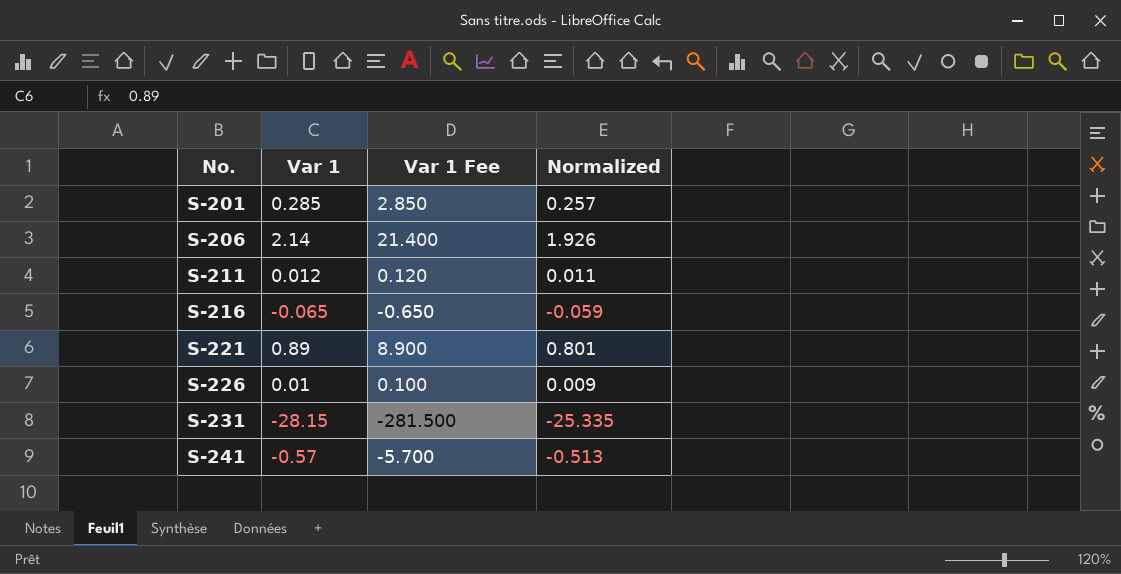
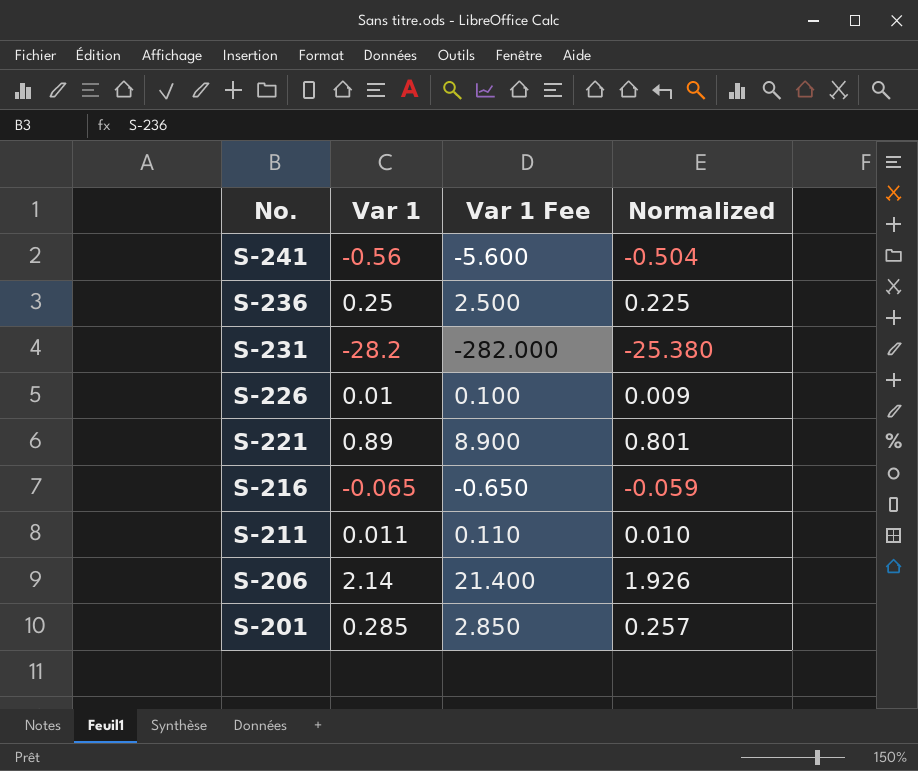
row order: No. ascending -> No. descending
S-241 | Var 1: -0.57 -> -0.56
S-241 | Var 1 Fee: -5.700 -> -5.600
S-241 | Normalized: -0.513 -> -0.504
row S-236: none -> 0.25 | 2.500 | 0.225
S-231 | Var 1: -28.15 -> -28.2
S-231 | Var 1 Fee: -281.500 -> -282.000
S-231 | Normalized: -25.335 -> -25.380
S-211 | Var 1: 0.012 -> 0.011
S-211 | Var 1 Fee: 0.120 -> 0.110
S-211 | Normalized: 0.011 -> 0.010

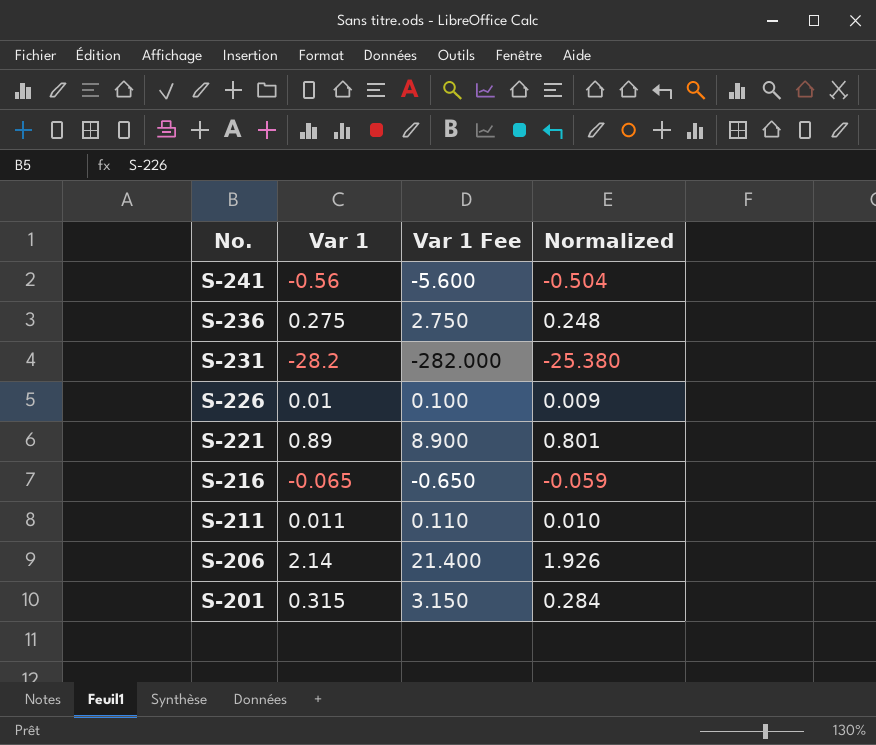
S-236 | Var 1: 0.25 -> 0.275
S-236 | Var 1 Fee: 2.500 -> 2.750
S-236 | Normalized: 0.225 -> 0.248
S-201 | Var 1: 0.285 -> 0.315
S-201 | Var 1 Fee: 2.850 -> 3.150
S-201 | Normalized: 0.257 -> 0.284

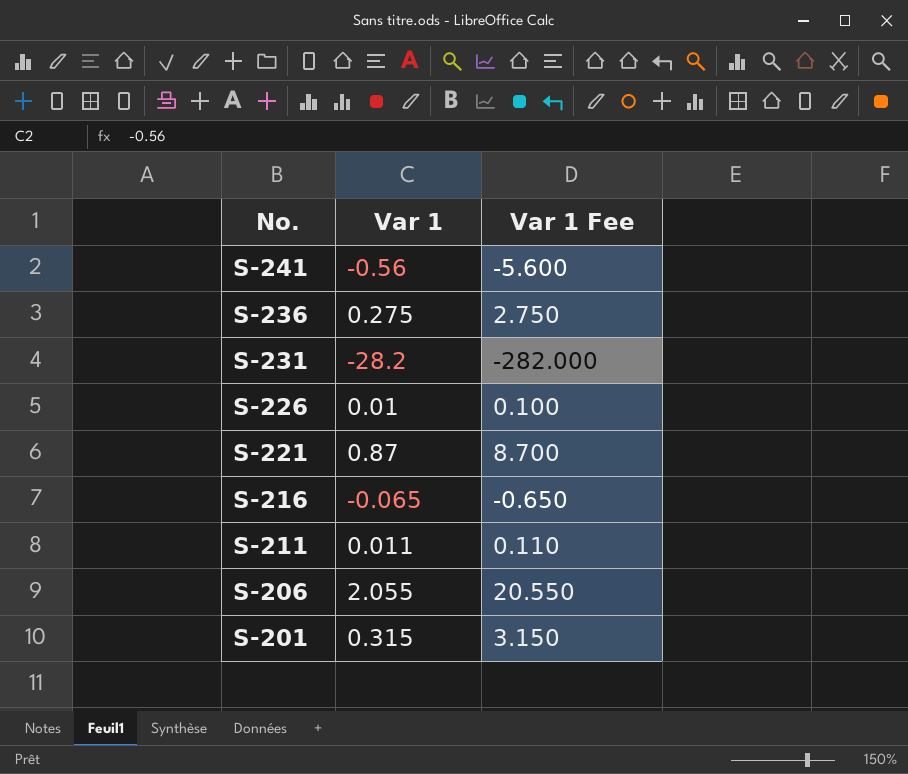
column Normalized | formula: [Var 1] * 0.9 -> none
S-221 | Var 1: 0.89 -> 0.87
S-221 | Var 1 Fee: 8.900 -> 8.700
S-206 | Var 1: 2.14 -> 2.055
S-206 | Var 1 Fee: 21.400 -> 20.550

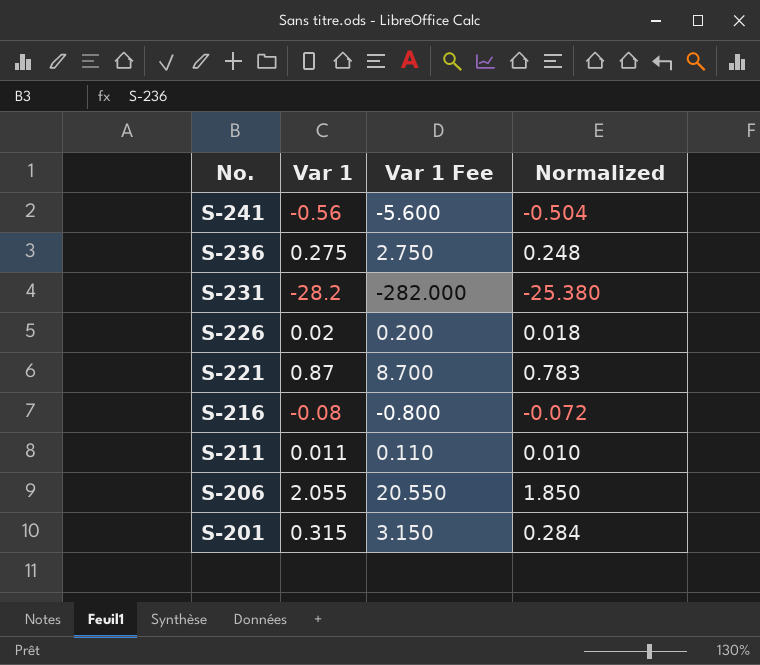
column Normalized | formula: none -> [Var 1] * 0.9
S-226 | Var 1: 0.01 -> 0.02
S-226 | Var 1 Fee: 0.100 -> 0.200
S-216 | Var 1: -0.065 -> -0.08
S-216 | Var 1 Fee: -0.650 -> -0.800

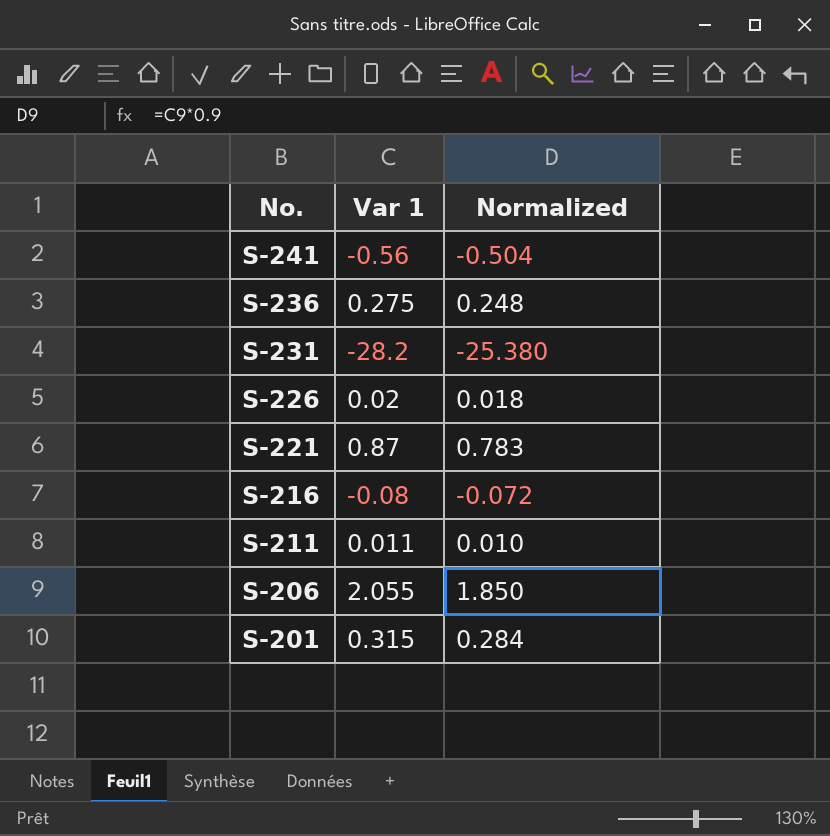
column Var 1 Fee | formula: [Var 1] * 10 -> none

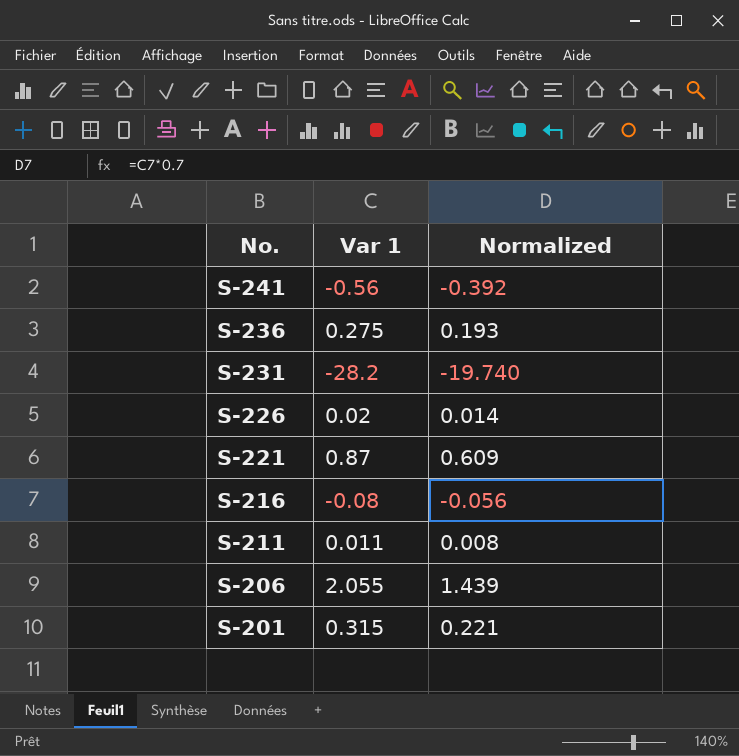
column Normalized | formula: [Var 1] * 0.9 -> [Var 1] * 0.7

